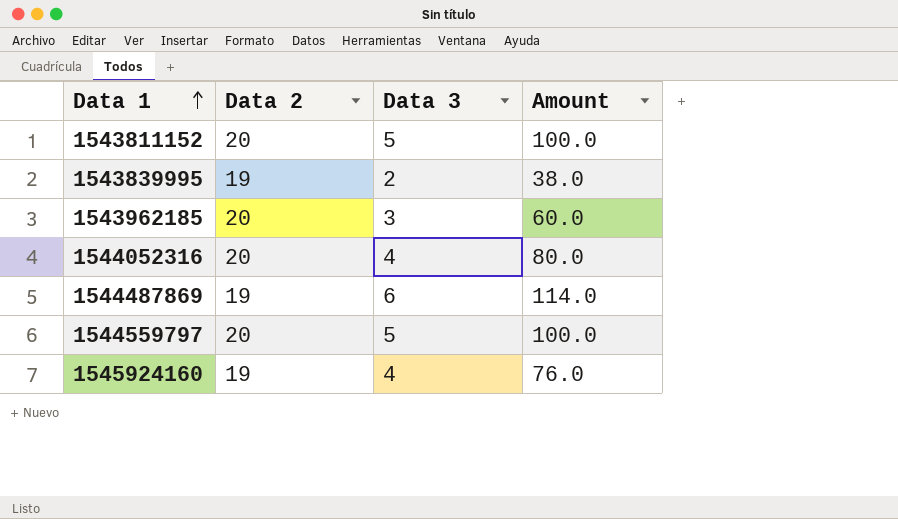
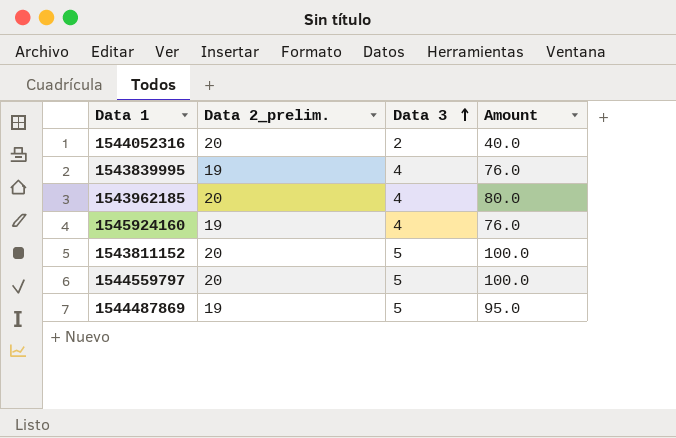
row order: Data 1 ascending -> Data 3 ascending
column name: Data 2 -> Data 2_prelim.
1544052316 | Data 3: 4 -> 2
1544052316 | Amount: 80.0 -> 40.0
1543839995 | Data 3: 2 -> 4
1543839995 | Amount: 38.0 -> 76.0
1543962185 | Data 3: 3 -> 4
1543962185 | Amount: 60.0 -> 80.0
1544487869 | Data 3: 6 -> 5
1544487869 | Amount: 114.0 -> 95.0

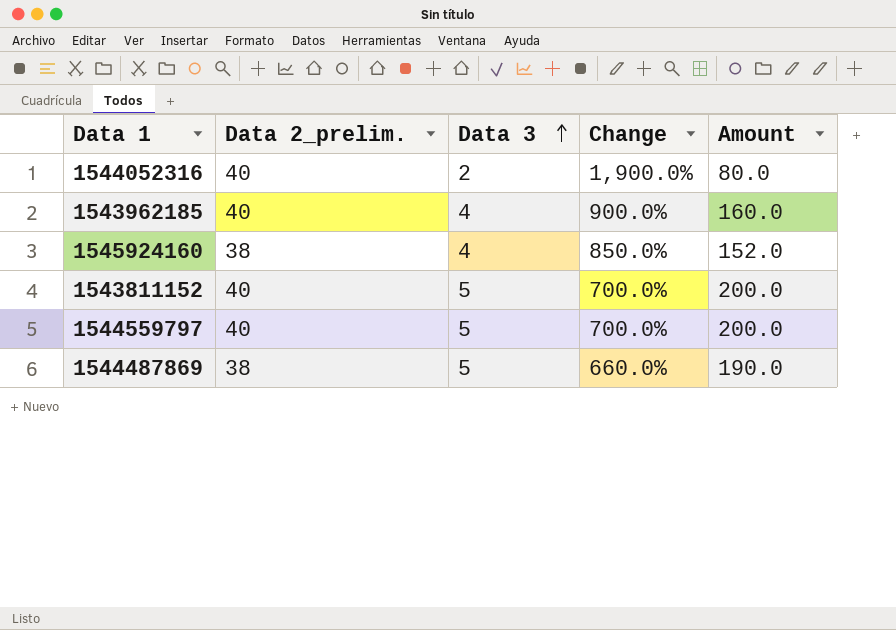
column Change | formula: none -> ([Data 2_prelim.] - [Data 3]) / [Data 3]
row 1543839995: 19 | 4 | 76.0 -> none
1544052316 | Data 2_prelim.: 20 -> 40
1544052316 | Amount: 40.0 -> 80.0
1543962185 | Data 2_prelim.: 20 -> 40
1543962185 | Amount: 80.0 -> 160.0
1545924160 | Data 2_prelim.: 19 -> 38
1545924160 | Amount: 76.0 -> 152.0
1543811152 | Data 2_prelim.: 20 -> 40
1543811152 | Amount: 100.0 -> 200.0
1544559797 | Data 2_prelim.: 20 -> 40
1544559797 | Amount: 100.0 -> 200.0
1544487869 | Data 2_prelim.: 19 -> 38
1544487869 | Amount: 95.0 -> 190.0

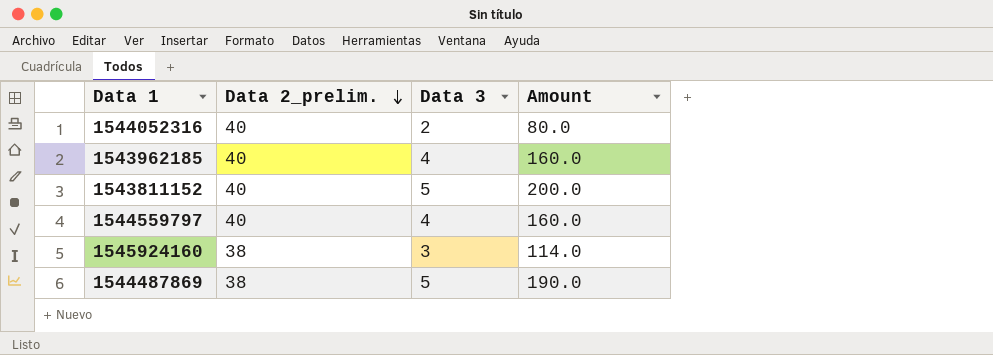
row order: Data 3 ascending -> Data 2_prelim. descending
column Change | formula: ([Data 2_prelim.] - [Data 3]) / [Data 3] -> none
1544559797 | Data 3: 5 -> 4
1544559797 | Amount: 200.0 -> 160.0
1545924160 | Data 3: 4 -> 3
1545924160 | Amount: 152.0 -> 114.0

